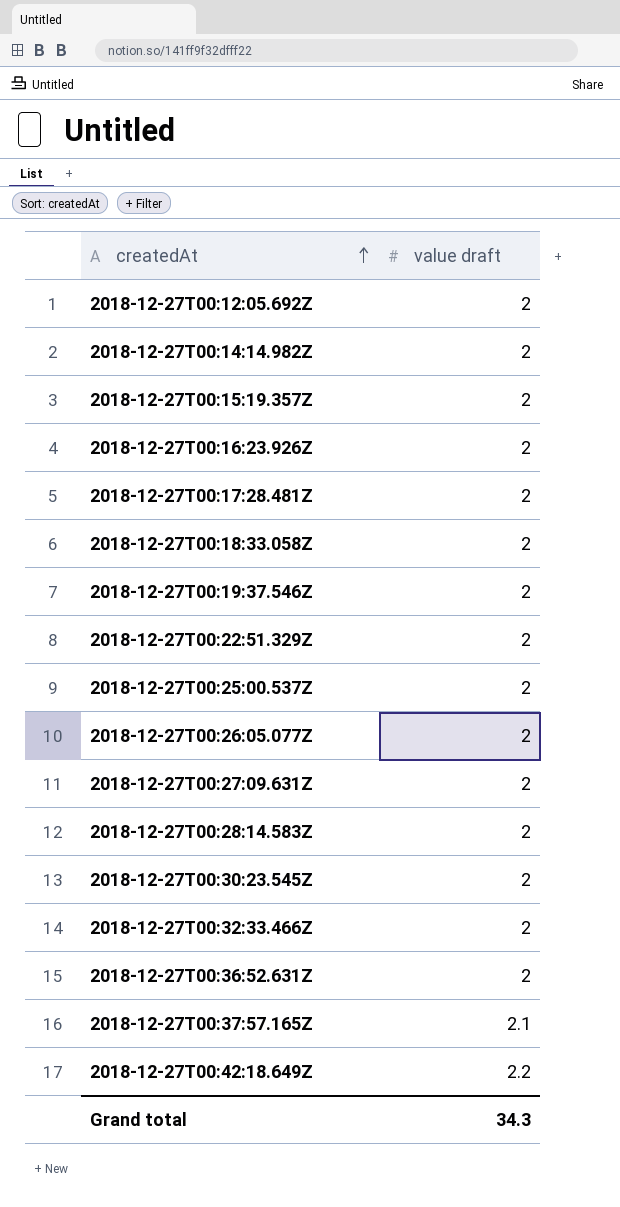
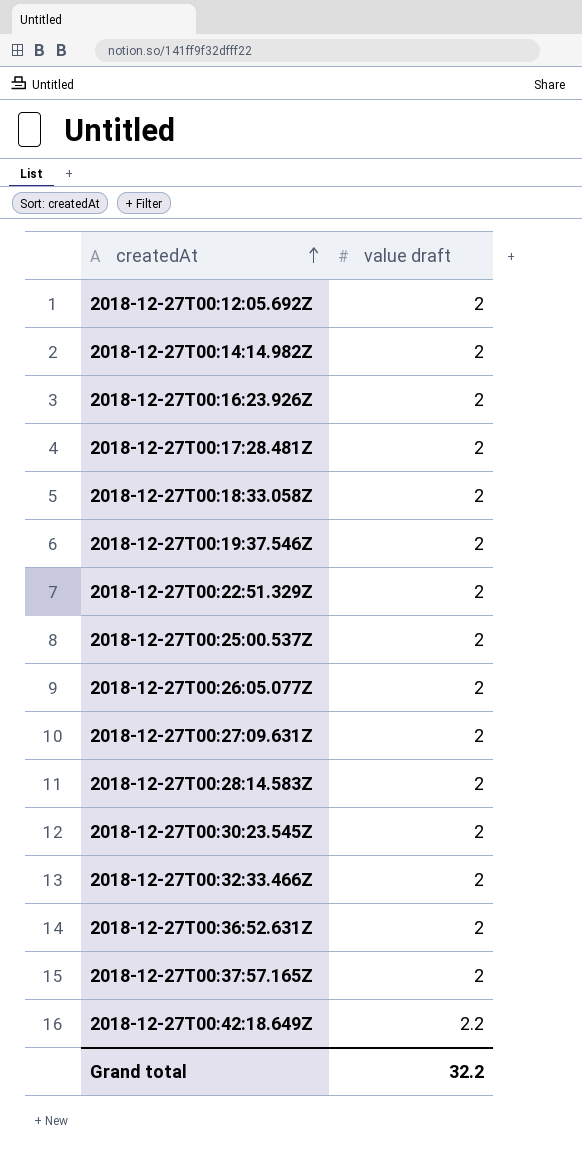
row 2018-12-27T00:15:19.357Z: 2 -> none
2018-12-27T00:37:57.165Z | value draft: 2.1 -> 2
Grand total | value draft: 34.3 -> 32.2

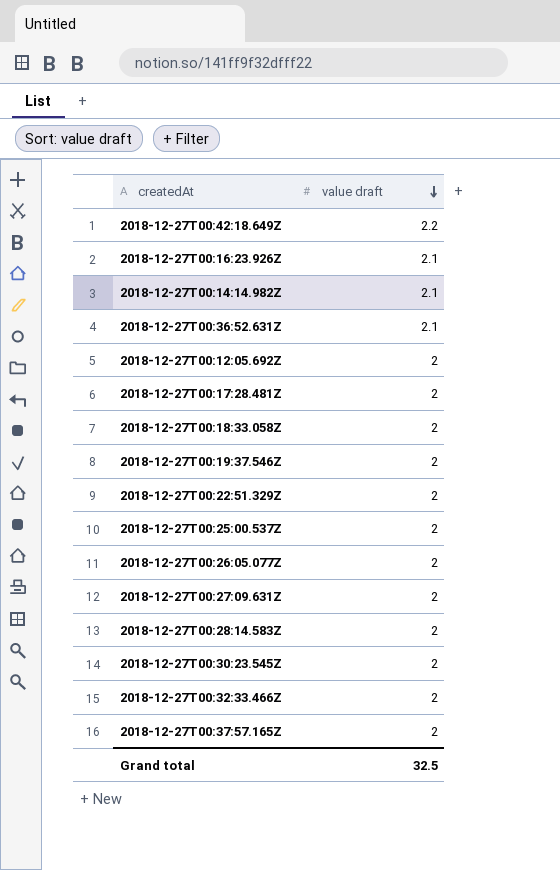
row order: createdAt ascending -> value draft descending
2018-12-27T00:16:23.926Z | value draft: 2 -> 2.1
2018-12-27T00:14:14.982Z | value draft: 2 -> 2.1
2018-12-27T00:36:52.631Z | value draft: 2 -> 2.1
Grand total | value draft: 32.2 -> 32.5

